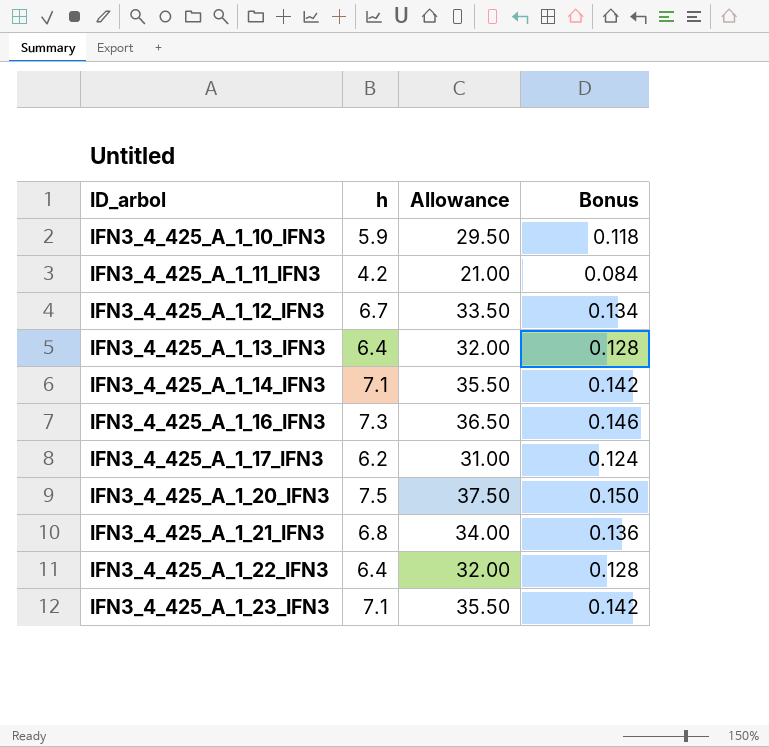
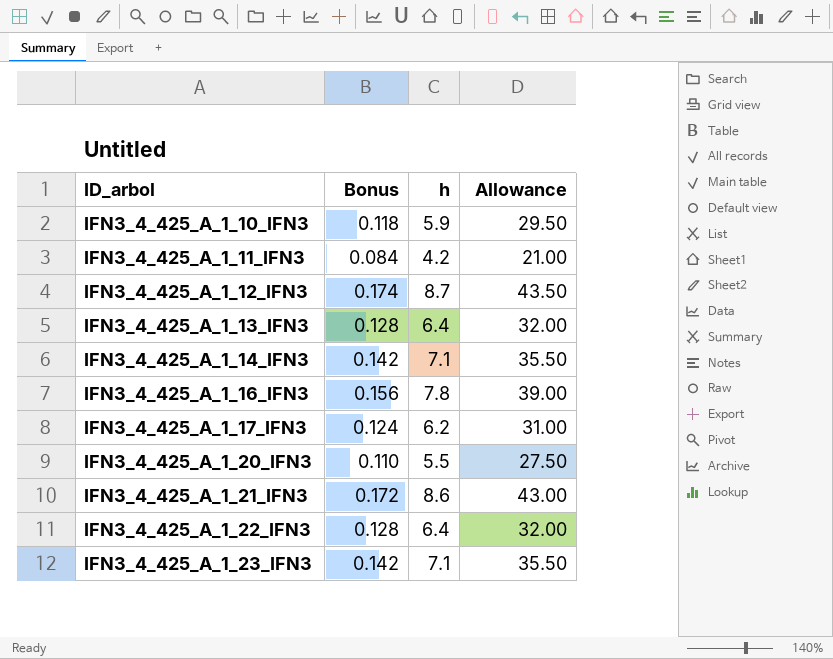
column Bonus | position: 4 -> 2
IFN3_4_425_A_1_12_IFN3 | Bonus: 0.134 -> 0.174
IFN3_4_425_A_1_12_IFN3 | h: 6.7 -> 8.7
IFN3_4_425_A_1_12_IFN3 | Allowance: 33.50 -> 43.50
IFN3_4_425_A_1_16_IFN3 | Bonus: 0.146 -> 0.156
IFN3_4_425_A_1_16_IFN3 | h: 7.3 -> 7.8
IFN3_4_425_A_1_16_IFN3 | Allowance: 36.50 -> 39.00
IFN3_4_425_A_1_20_IFN3 | Bonus: 0.150 -> 0.110
IFN3_4_425_A_1_20_IFN3 | h: 7.5 -> 5.5
IFN3_4_425_A_1_20_IFN3 | Allowance: 37.50 -> 27.50
IFN3_4_425_A_1_21_IFN3 | Bonus: 0.136 -> 0.172
IFN3_4_425_A_1_21_IFN3 | h: 6.8 -> 8.6
IFN3_4_425_A_1_21_IFN3 | Allowance: 34.00 -> 43.00

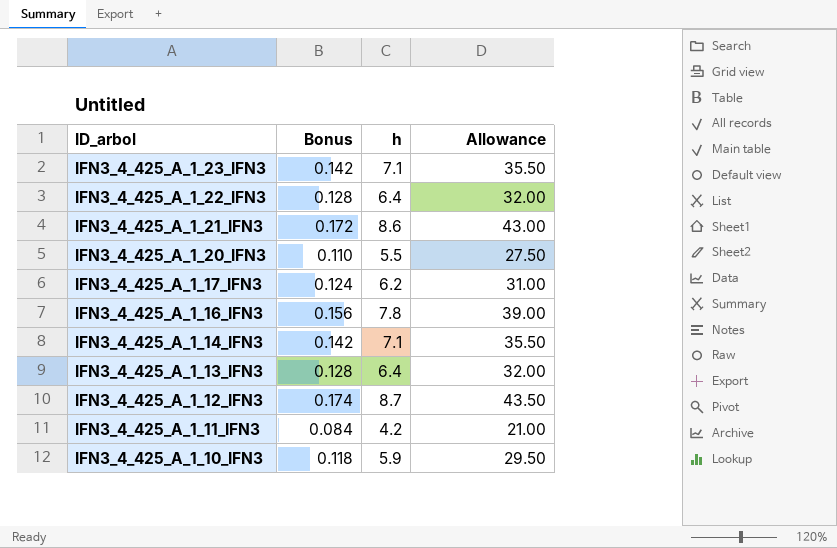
row order: ID_arbol ascending -> ID_arbol descending

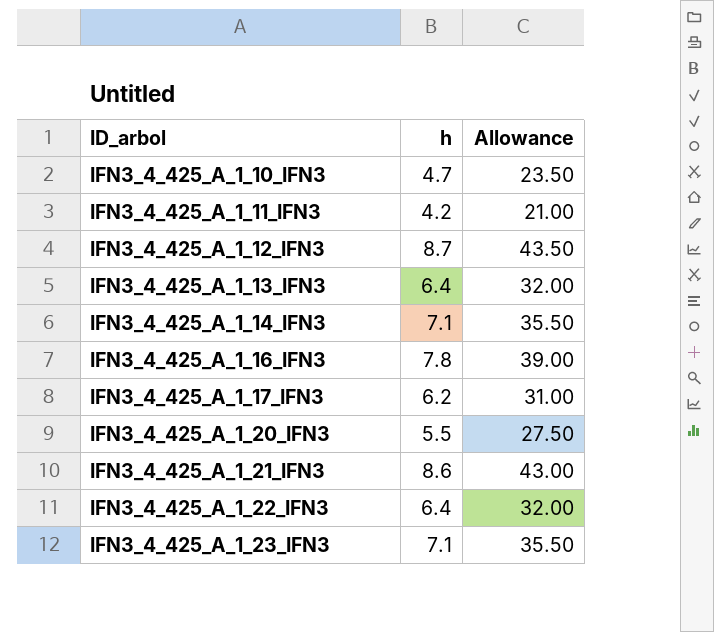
row order: ID_arbol descending -> ID_arbol ascending
column Bonus | formula: [h] * 0.02 -> none
IFN3_4_425_A_1_10_IFN3 | h: 5.9 -> 4.7
IFN3_4_425_A_1_10_IFN3 | Allowance: 29.50 -> 23.50

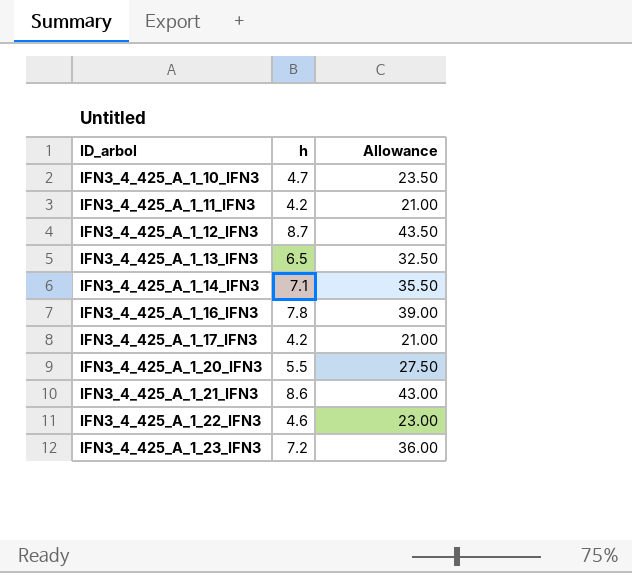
IFN3_4_425_A_1_13_IFN3 | h: 6.4 -> 6.5
IFN3_4_425_A_1_13_IFN3 | Allowance: 32.00 -> 32.50
IFN3_4_425_A_1_17_IFN3 | h: 6.2 -> 4.2
IFN3_4_425_A_1_17_IFN3 | Allowance: 31.00 -> 21.00
IFN3_4_425_A_1_22_IFN3 | h: 6.4 -> 4.6
IFN3_4_425_A_1_22_IFN3 | Allowance: 32.00 -> 23.00
IFN3_4_425_A_1_23_IFN3 | h: 7.1 -> 7.2
IFN3_4_425_A_1_23_IFN3 | Allowance: 35.50 -> 36.00

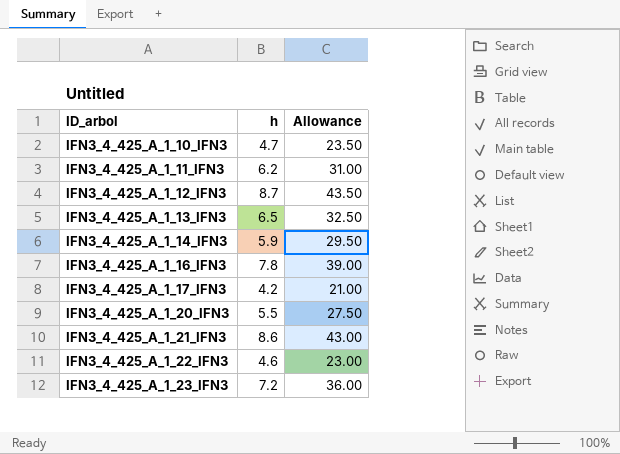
IFN3_4_425_A_1_11_IFN3 | h: 4.2 -> 6.2
IFN3_4_425_A_1_11_IFN3 | Allowance: 21.00 -> 31.00
IFN3_4_425_A_1_14_IFN3 | h: 7.1 -> 5.9
IFN3_4_425_A_1_14_IFN3 | Allowance: 35.50 -> 29.50

